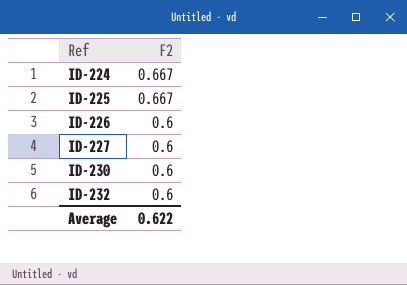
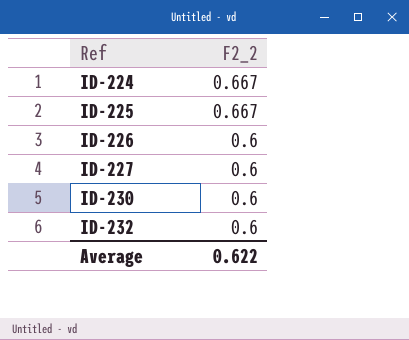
column name: F2 -> F2_2

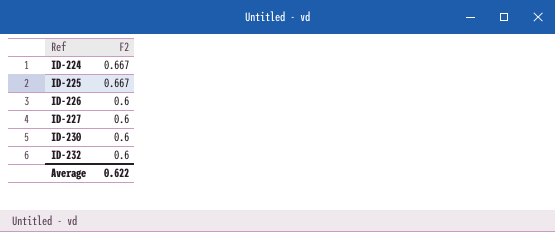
column name: F2_2 -> F2

